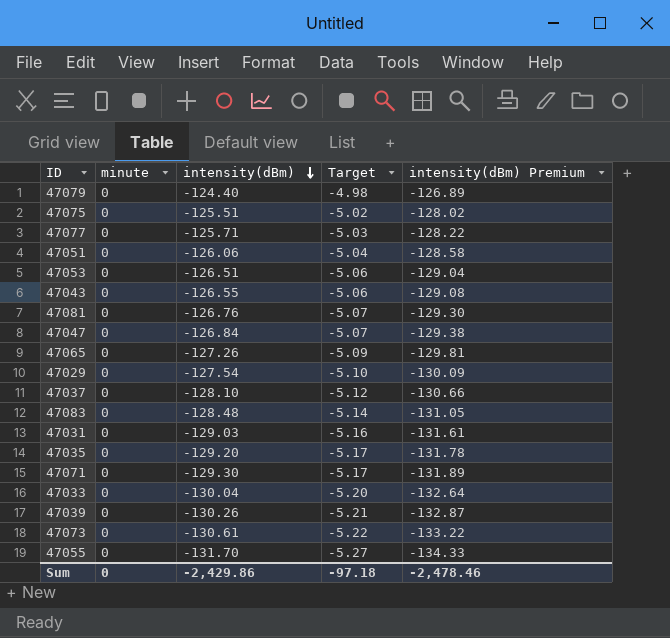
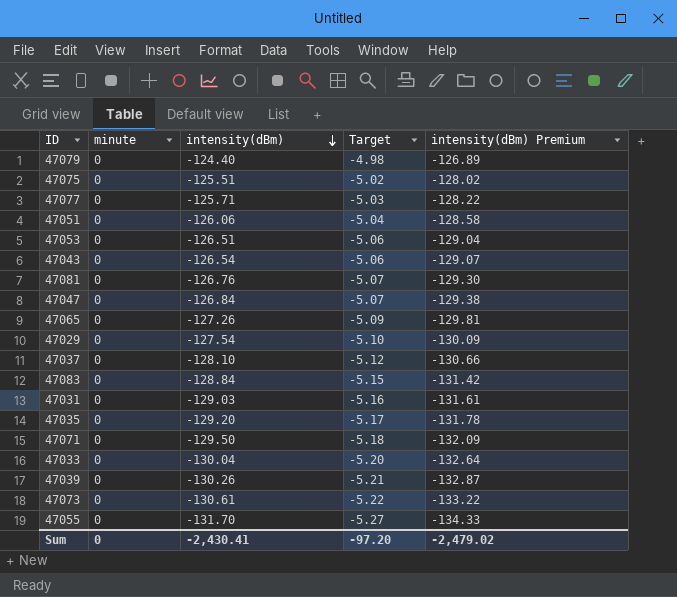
47043 | intensity(dBm): -126.55 -> -126.54
47043 | intensity(dBm) Premium: -129.08 -> -129.07
47083 | intensity(dBm): -128.48 -> -128.84
47083 | Target: -5.14 -> -5.15
47083 | intensity(dBm) Premium: -131.05 -> -131.42
47071 | intensity(dBm): -129.30 -> -129.50
47071 | Target: -5.17 -> -5.18
47071 | intensity(dBm) Premium: -131.89 -> -132.09
Sum | intensity(dBm): -2,429.86 -> -2,430.41
Sum | Target: -97.18 -> -97.20
Sum | intensity(dBm) Premium: -2,478.46 -> -2,479.02

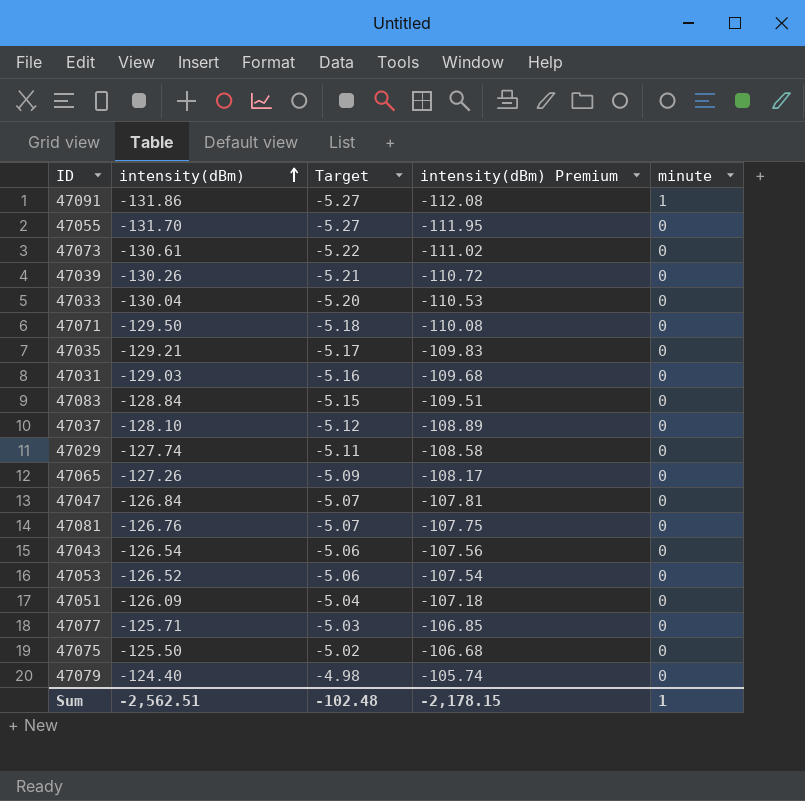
row order: intensity(dBm) descending -> intensity(dBm) ascending
column intensity(dBm) Premium | formula: [intensity(dBm)] * 1.02 -> [intensity(dBm)] * 0.85
column minute | position: 2 -> 5
row 47091: none -> -131.86 | -5.27 | -112.08 | 1
47035 | intensity(dBm): -129.20 -> -129.21
47029 | intensity(dBm): -127.54 -> -127.74
47029 | Target: -5.10 -> -5.11
47053 | intensity(dBm): -126.51 -> -126.52
47051 | intensity(dBm): -126.06 -> -126.09
47075 | intensity(dBm): -125.51 -> -125.50
Sum | intensity(dBm): -2,430.41 -> -2,562.51
Sum | Target: -97.20 -> -102.48
Sum | intensity(dBm) Premium: -2,479.02 -> -2,178.15
Sum | minute: 0 -> 1

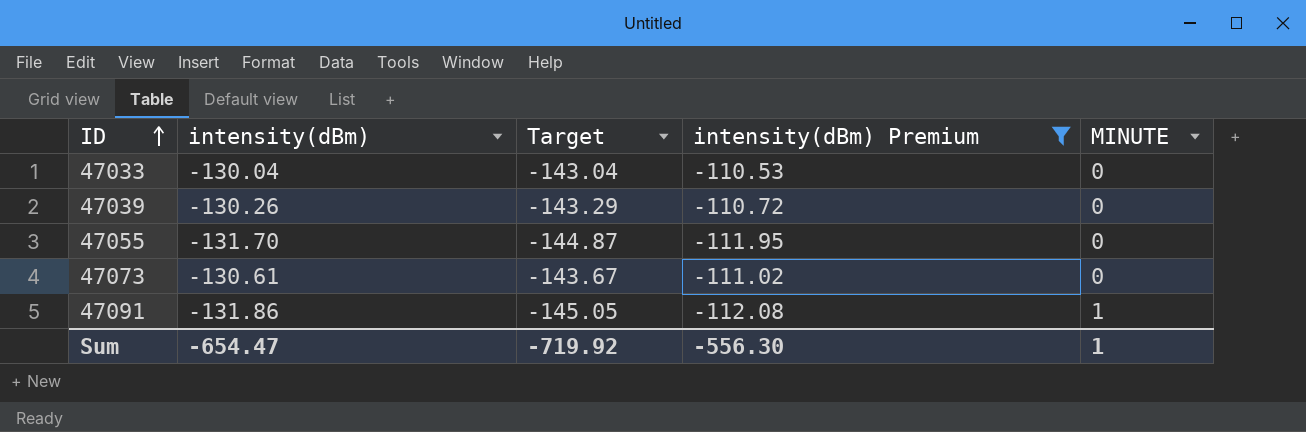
filter: none -> intensity(dBm) Premium <= -110.53
row order: intensity(dBm) ascending -> ID ascending
column Target | formula: [intensity(dBm)] * 0.04 -> [intensity(dBm)] * 1.1
column name: minute -> MINUTE
Sum | intensity(dBm): -2,562.51 -> -654.47
Sum | Target: -102.48 -> -719.92
Sum | intensity(dBm) Premium: -2,178.15 -> -556.30

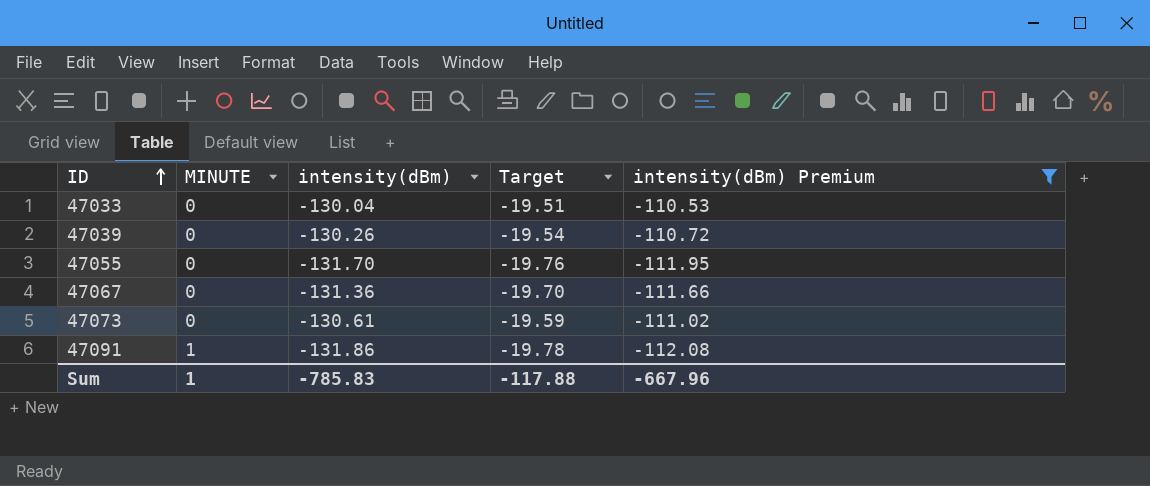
column MINUTE | position: 5 -> 2
column Target | formula: [intensity(dBm)] * 1.1 -> [intensity(dBm)] * 0.15
row 47067: none -> 0 | -131.36 | -19.70 | -111.66
Sum | intensity(dBm): -654.47 -> -785.83
Sum | Target: -719.92 -> -117.88
Sum | intensity(dBm) Premium: -556.30 -> -667.96

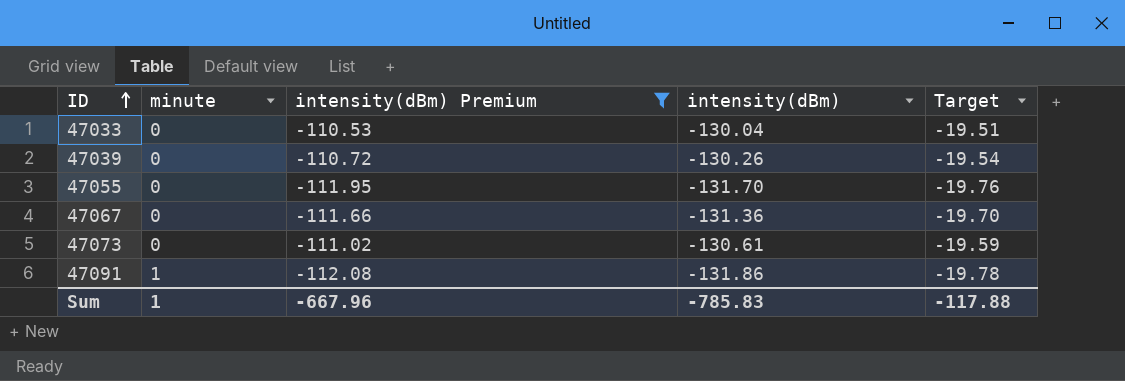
column name: MINUTE -> minute
column intensity(dBm) Premium | position: 5 -> 3

